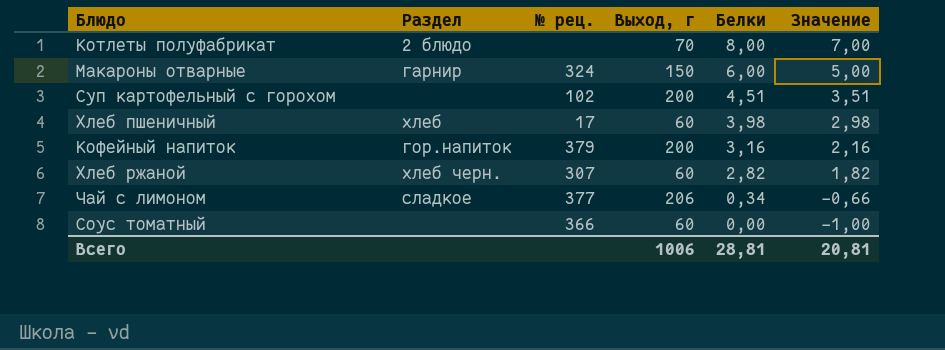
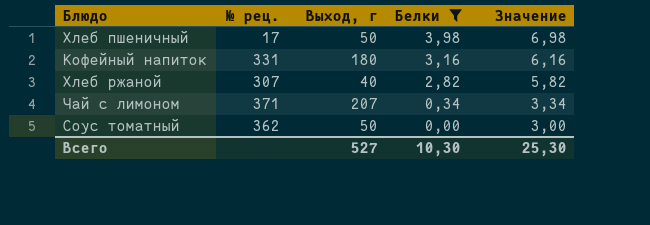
filter: none -> Белки <= 3,98
column Раздел | position: 2 -> none
column Значение | formula: [Белки] - 1 -> [Белки] + 3
Хлеб пшеничный | Выход, г: 60 -> 50
Кофейный напиток | № рец.: 379 -> 331
Кофейный напиток | Выход, г: 200 -> 180
Хлеб ржаной | Выход, г: 60 -> 40
Чай с лимоном | № рец.: 377 -> 371
Чай с лимоном | Выход, г: 206 -> 207
Соус томатный | № рец.: 366 -> 362
Соус томатный | Выход, г: 60 -> 50
Всего | Выход, г: 1006 -> 527
Всего | Белки: 28,81 -> 10,30
Всего | Значение: 20,81 -> 25,30

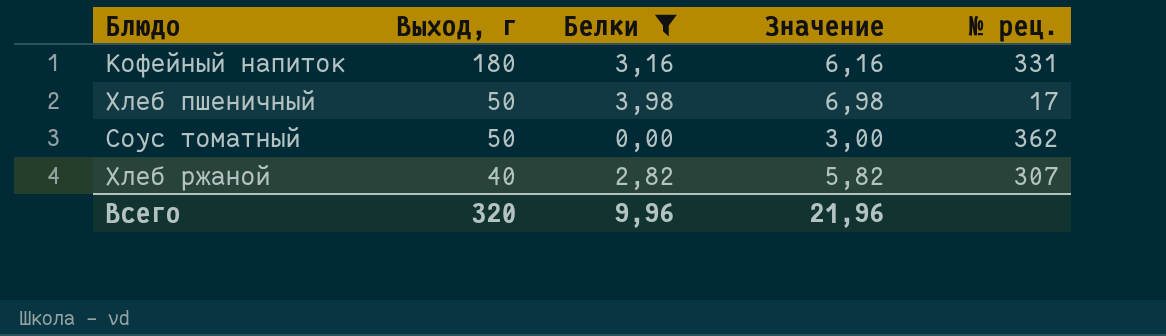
row order: Белки descending -> Выход, г descending
column № рец. | position: 2 -> 5
row Чай с лимоном: 371 | 207 | 0,34 | 3,34 -> none
Всего | Выход, г: 527 -> 320
Всего | Белки: 10,30 -> 9,96
Всего | Значение: 25,30 -> 21,96

